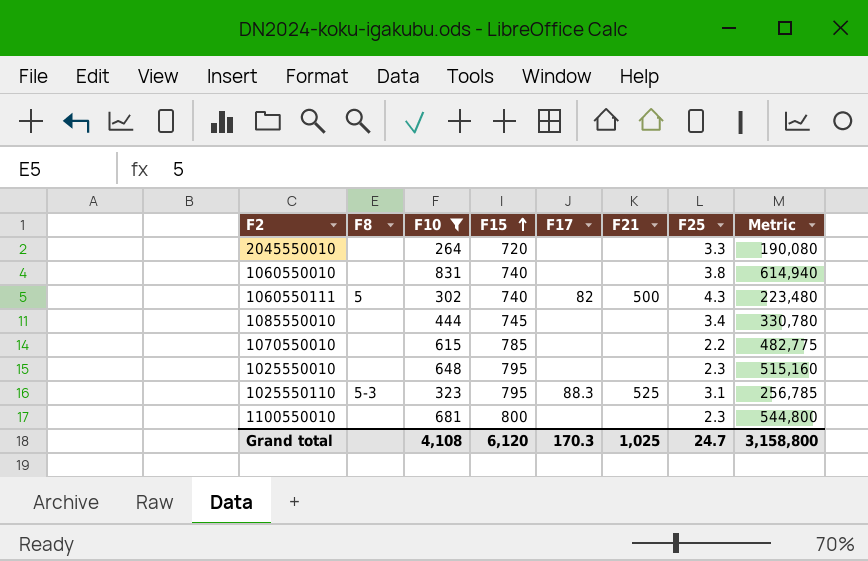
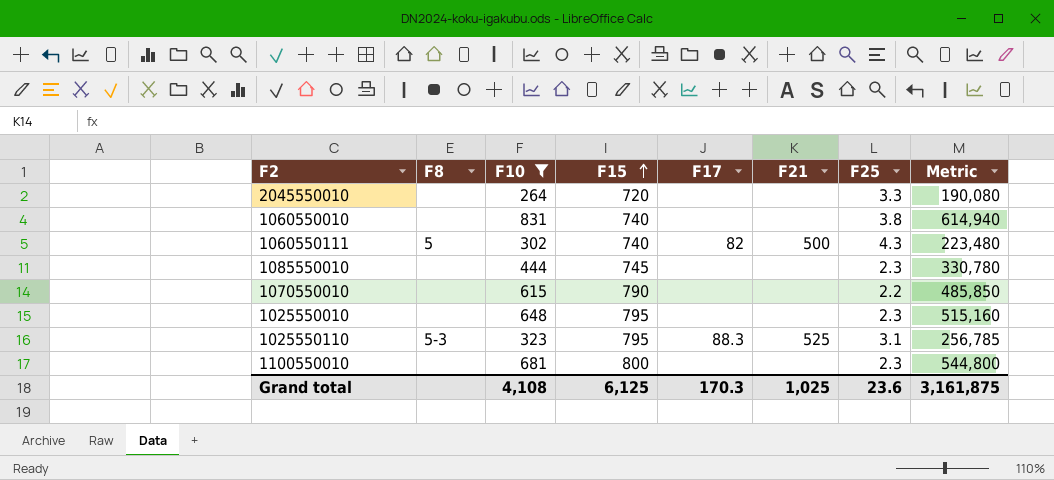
1085550010 | F25: 3.4 -> 2.3
1070550010 | F15: 785 -> 790
1070550010 | Metric: 482,775 -> 485,850
Grand total | F15: 6,120 -> 6,125
Grand total | F25: 24.7 -> 23.6
Grand total | Metric: 3,158,800 -> 3,161,875

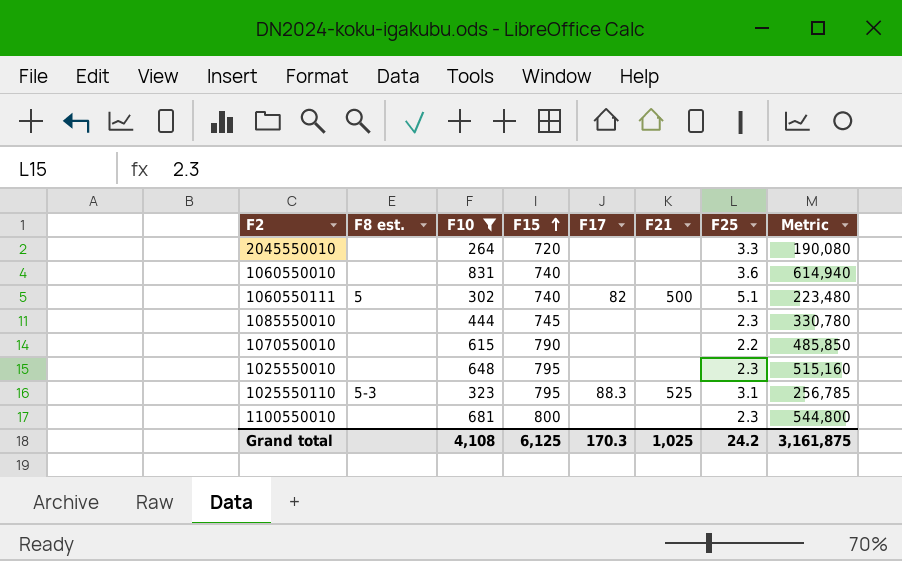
column name: F8 -> F8 est.
1060550010 | F25: 3.8 -> 3.6
1060550111 | F25: 4.3 -> 5.1
Grand total | F25: 23.6 -> 24.2

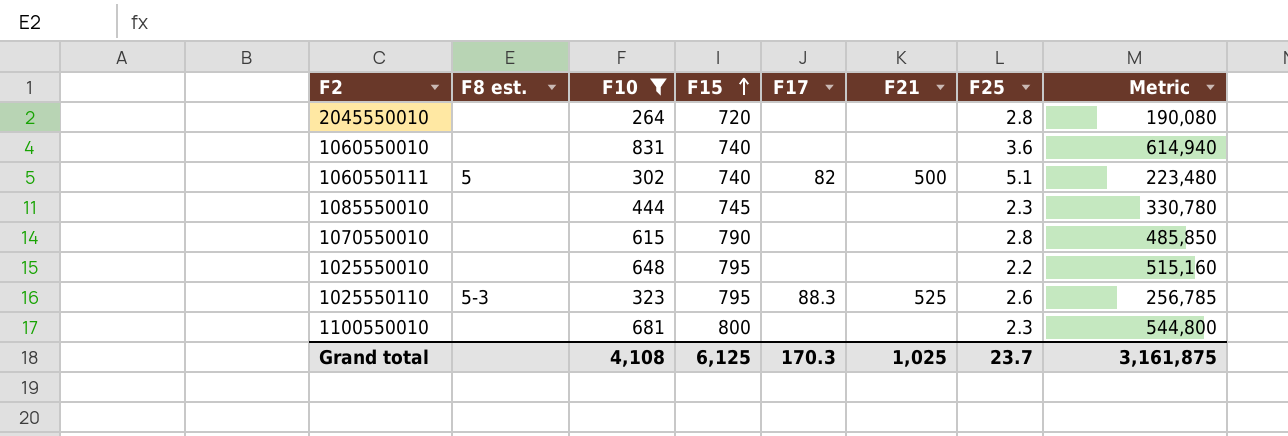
2045550010 | F25: 3.3 -> 2.8
1070550010 | F25: 2.2 -> 2.8
1025550010 | F25: 2.3 -> 2.2
1025550110 | F25: 3.1 -> 2.6
Grand total | F25: 24.2 -> 23.7

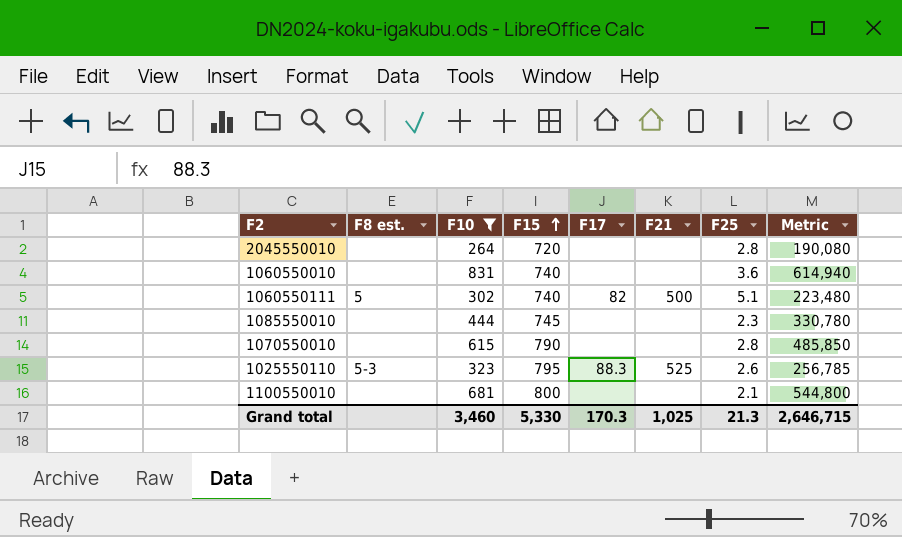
row 1025550010: none | 648 | 795 | none | none | 2.2 | 515,160 -> none
1100550010 | F25: 2.3 -> 2.1
Grand total | F10: 4,108 -> 3,460
Grand total | F15: 6,125 -> 5,330
Grand total | F25: 23.7 -> 21.3
Grand total | Metric: 3,161,875 -> 2,646,715

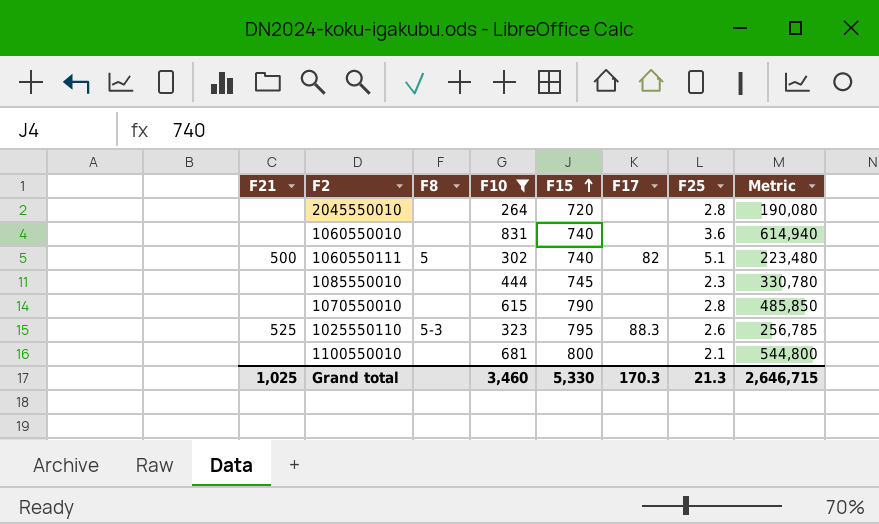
column F21 | position: 6 -> 1
column name: F8 est. -> F8

